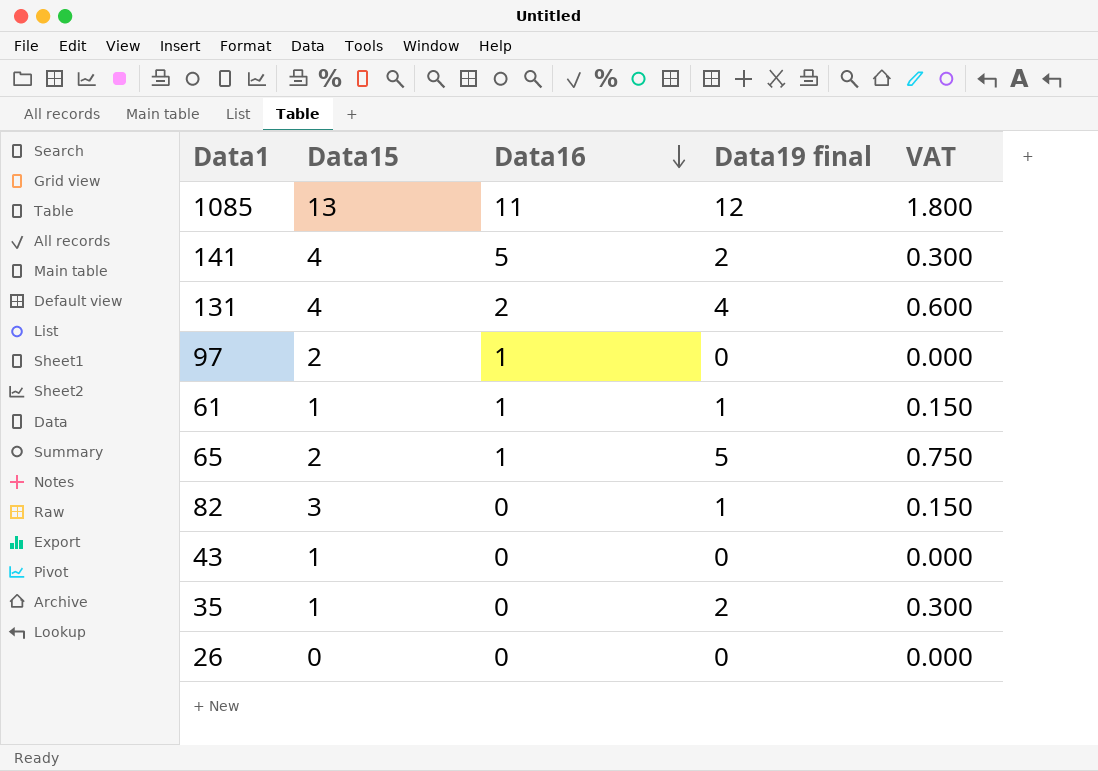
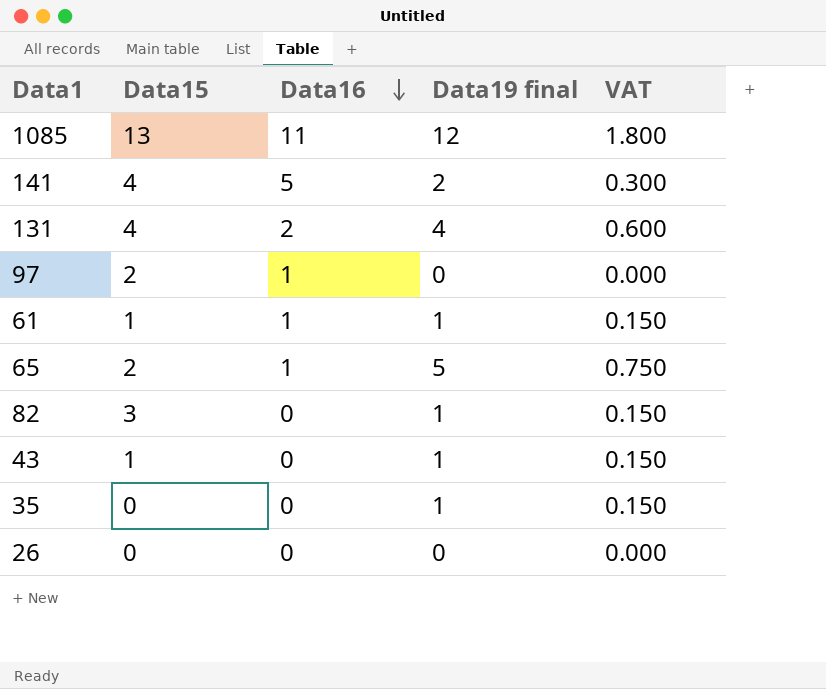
43 | Data19 final: 0 -> 1
43 | VAT: 0.000 -> 0.150
35 | Data15: 1 -> 0
35 | Data19 final: 2 -> 1
35 | VAT: 0.300 -> 0.150

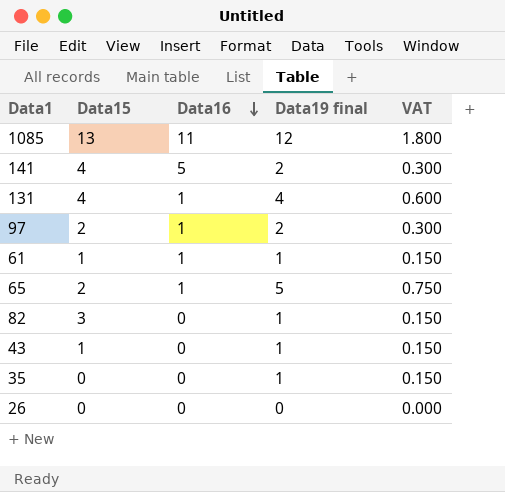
131 | Data16: 2 -> 1
97 | Data19 final: 0 -> 2
97 | VAT: 0.000 -> 0.300

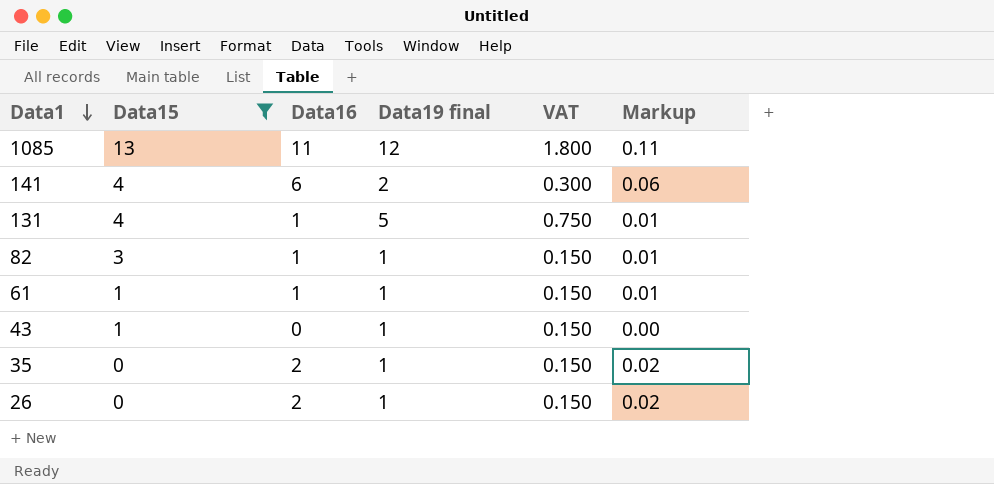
filter: none -> Data15 != 2
row order: Data16 descending -> Data1 descending
column Markup | formula: none -> [Data16] * 0.01
141 | Data16: 5 -> 6
131 | Data19 final: 4 -> 5
131 | VAT: 0.600 -> 0.750
82 | Data16: 0 -> 1
35 | Data16: 0 -> 2
26 | Data16: 0 -> 2
26 | Data19 final: 0 -> 1
26 | VAT: 0.000 -> 0.150

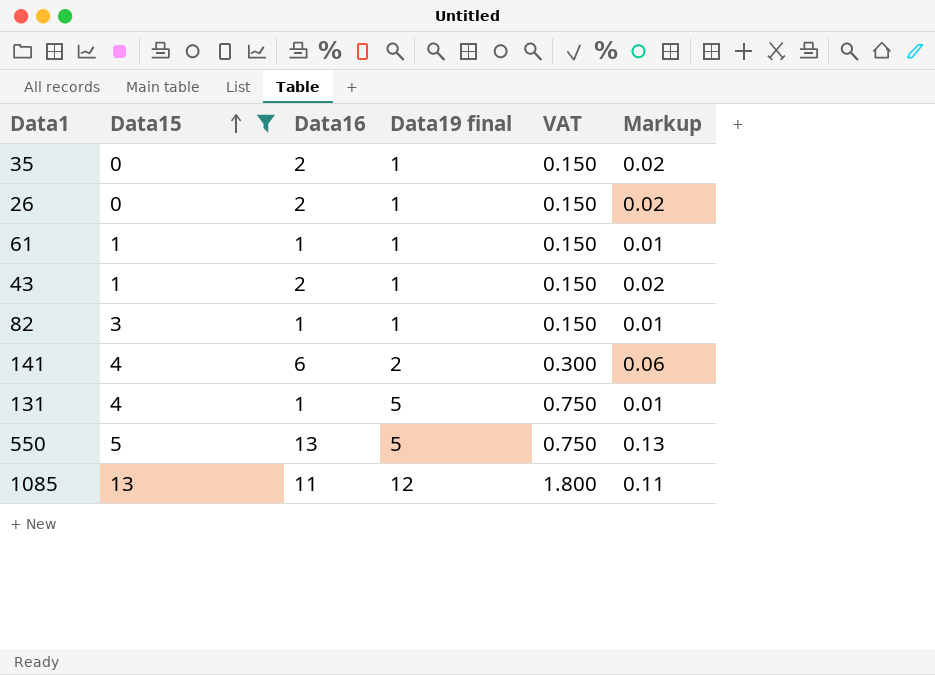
row order: Data1 descending -> Data15 ascending
43 | Data16: 0 -> 2
43 | Markup: 0.00 -> 0.02
row 550: none -> 5 | 13 | 5 | 0.750 | 0.13

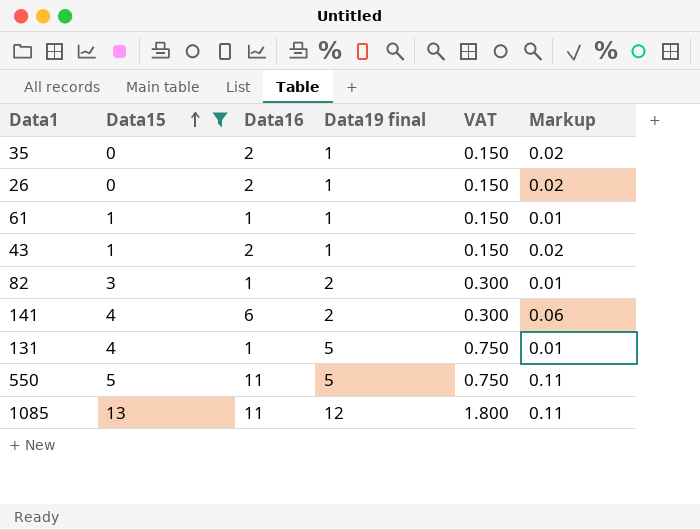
82 | Data19 final: 1 -> 2
82 | VAT: 0.150 -> 0.300
550 | Data16: 13 -> 11
550 | Markup: 0.13 -> 0.11

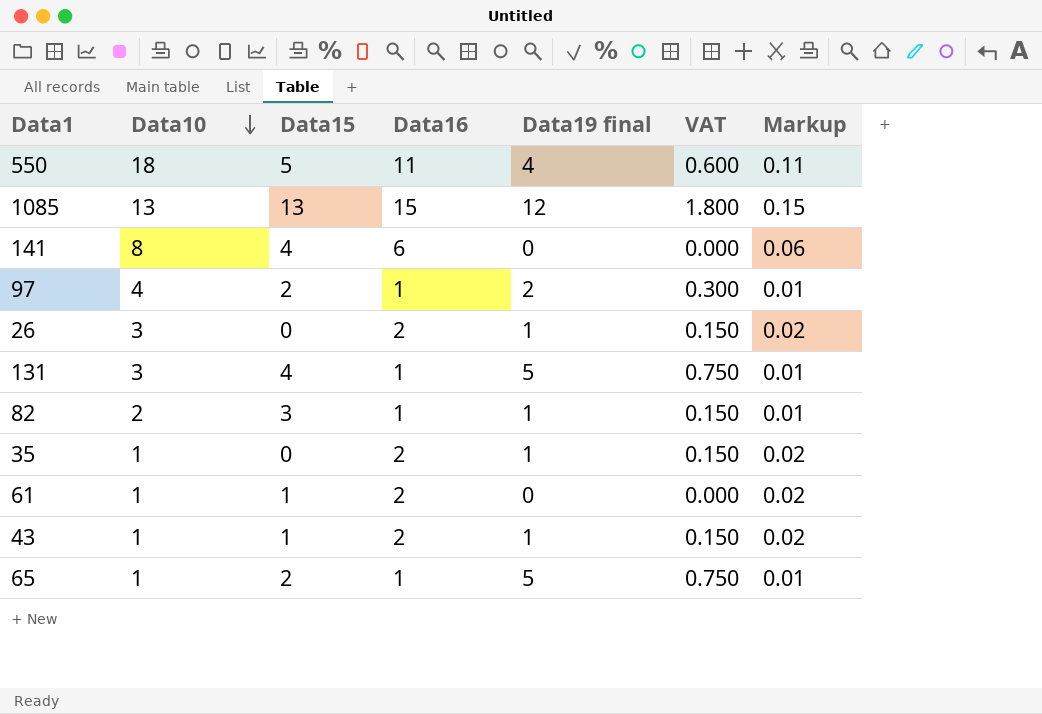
filter: Data15 != 2 -> none
row order: Data15 ascending -> Data10 descending
column Data10 | position: none -> 2
550 | Data19 final: 5 -> 4
550 | VAT: 0.750 -> 0.600
1085 | Data16: 11 -> 15
1085 | Markup: 0.11 -> 0.15
141 | Data19 final: 2 -> 0
141 | VAT: 0.300 -> 0.000
82 | Data19 final: 2 -> 1
82 | VAT: 0.300 -> 0.150
61 | Data16: 1 -> 2
61 | Data19 final: 1 -> 0
61 | VAT: 0.150 -> 0.000
61 | Markup: 0.01 -> 0.02

